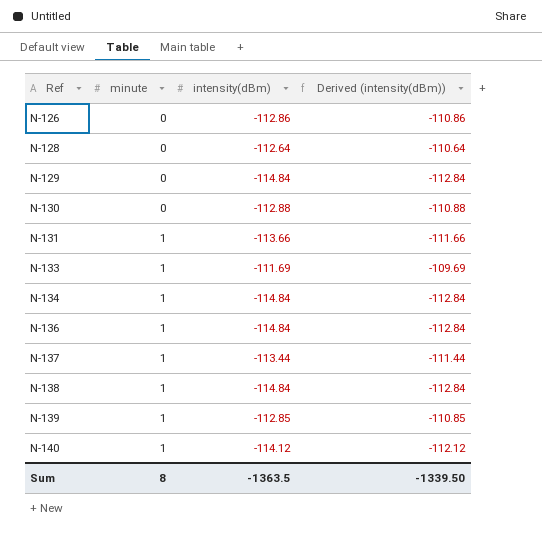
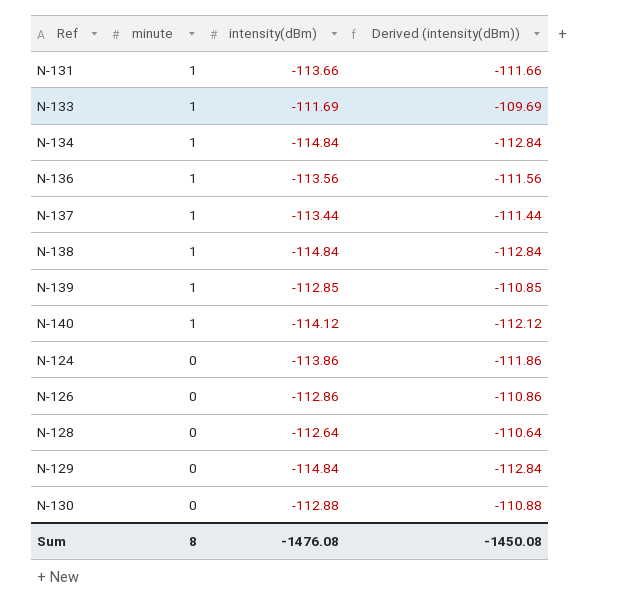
row order: Ref ascending -> minute descending
N-136 | intensity(dBm): -114.84 -> -113.56
N-136 | Derived (intensity(dBm)): -112.84 -> -111.56
row N-124: none -> 0 | -113.86 | -111.86
Sum | intensity(dBm): -1363.5 -> -1476.08
Sum | Derived (intensity(dBm)): -1339.50 -> -1450.08

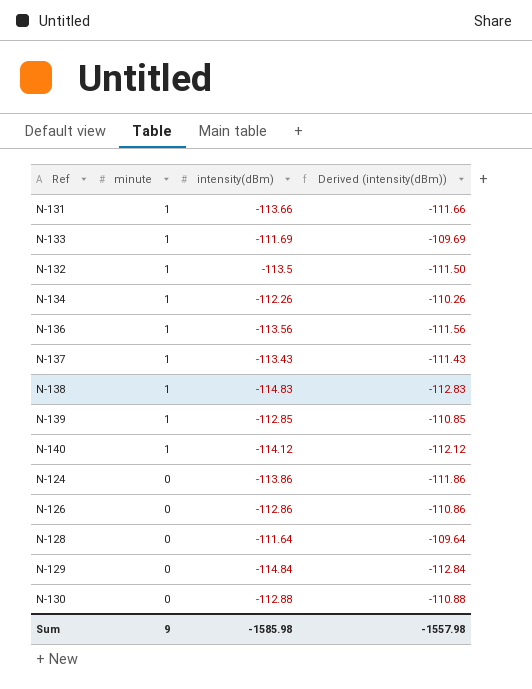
row N-132: none -> 1 | -113.5 | -111.50
N-134 | intensity(dBm): -114.84 -> -112.26
N-134 | Derived (intensity(dBm)): -112.84 -> -110.26
N-137 | intensity(dBm): -113.44 -> -113.43
N-137 | Derived (intensity(dBm)): -111.44 -> -111.43
N-138 | intensity(dBm): -114.84 -> -114.83
N-138 | Derived (intensity(dBm)): -112.84 -> -112.83
N-128 | intensity(dBm): -112.64 -> -111.64
N-128 | Derived (intensity(dBm)): -110.64 -> -109.64
Sum | minute: 8 -> 9
Sum | intensity(dBm): -1476.08 -> -1585.98
Sum | Derived (intensity(dBm)): -1450.08 -> -1557.98

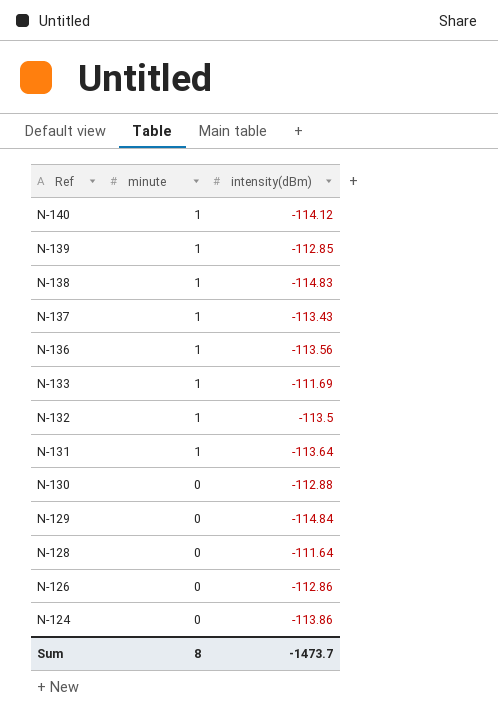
row order: minute descending -> Ref descending
column Derived (intensity(dBm)) | formula: [intensity(dBm)] + 2 -> none
row N-134: 1 | -112.26 | -110.26 -> none
N-131 | intensity(dBm): -113.66 -> -113.64
Sum | minute: 9 -> 8
Sum | intensity(dBm): -1585.98 -> -1473.7

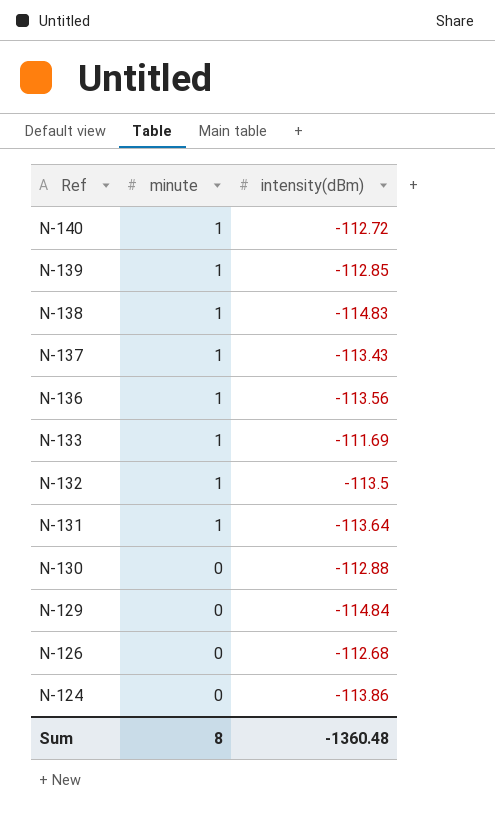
row N-128: 0 | -111.64 -> none
N-140 | intensity(dBm): -114.12 -> -112.72
N-126 | intensity(dBm): -112.86 -> -112.68
Sum | intensity(dBm): -1473.7 -> -1360.48

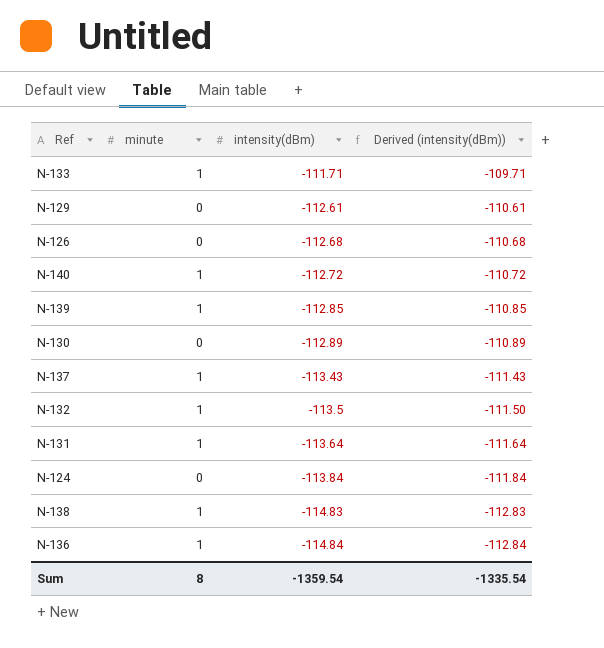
row order: Ref descending -> intensity(dBm) descending
column Derived (intensity(dBm)) | formula: none -> [intensity(dBm)] + 2
N-133 | intensity(dBm): -111.69 -> -111.71
N-129 | intensity(dBm): -114.84 -> -112.61
N-130 | intensity(dBm): -112.88 -> -112.89
N-124 | intensity(dBm): -113.86 -> -113.84
N-136 | intensity(dBm): -113.56 -> -114.84
Sum | intensity(dBm): -1360.48 -> -1359.54

